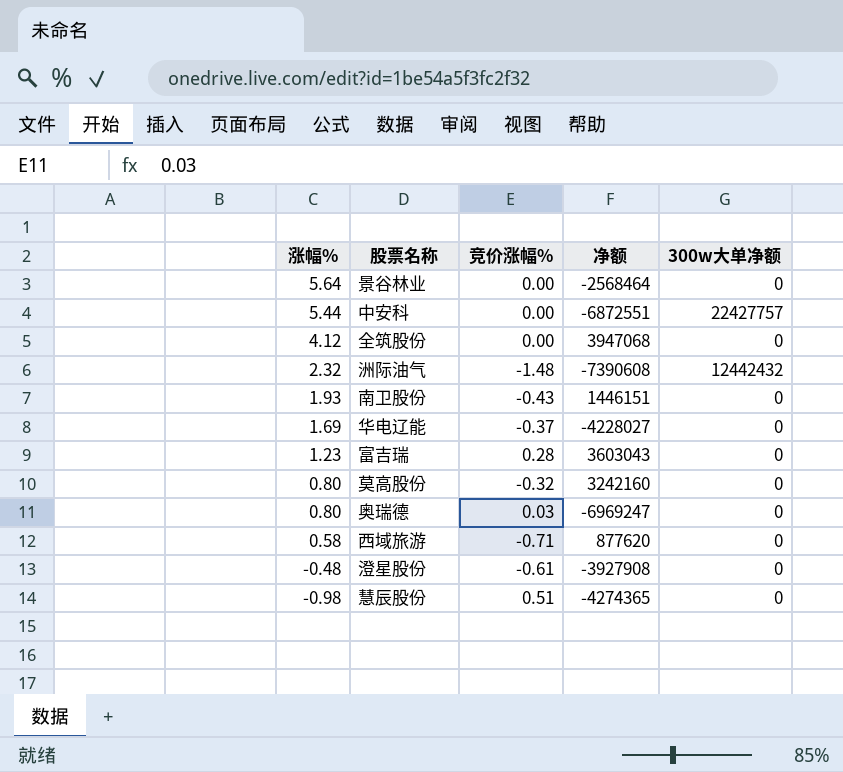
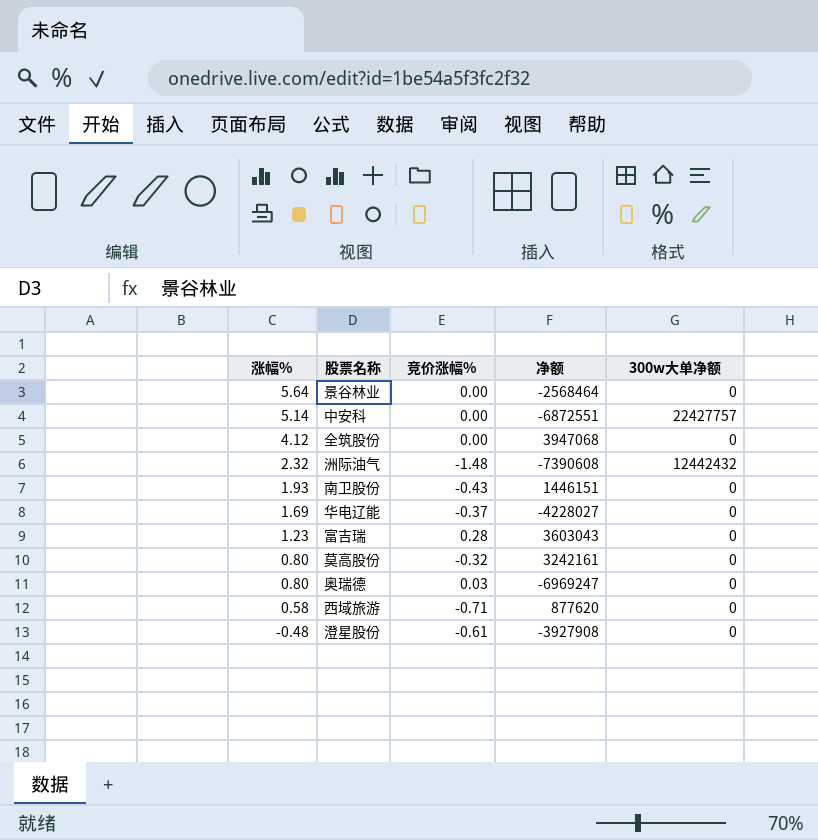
row 慧辰股份: -0.98 | 0.51 | -4274365 | 0 -> none
中安科 | 涨幅%: 5.44 -> 5.14
莫高股份 | 净额: 3242160 -> 3242161

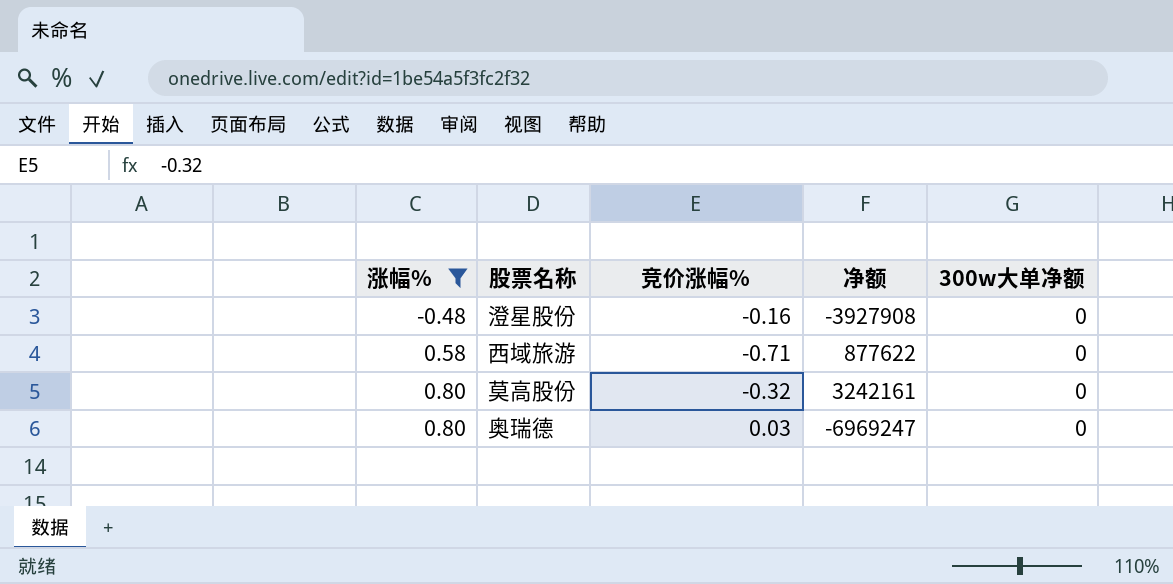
filter: none -> 涨幅% <= 0.80
row order: 涨幅% descending -> 涨幅% ascending
澄星股份 | 竞价涨幅%: -0.61 -> -0.16
西域旅游 | 净额: 877620 -> 877622

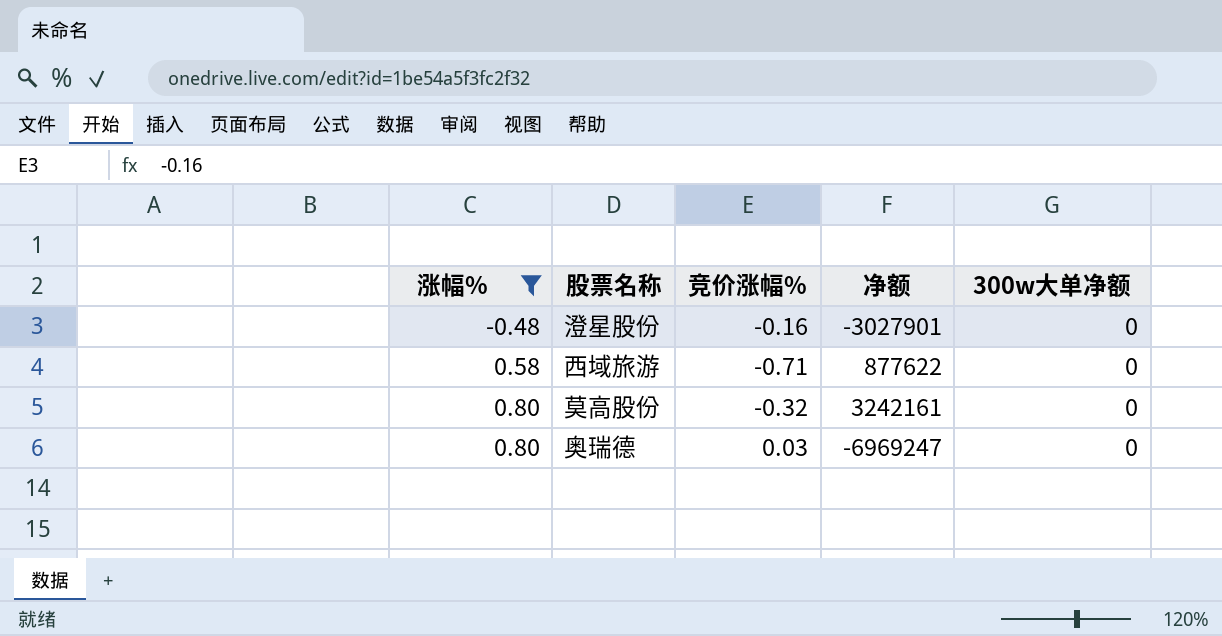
澄星股份 | 净额: -3927908 -> -3027901

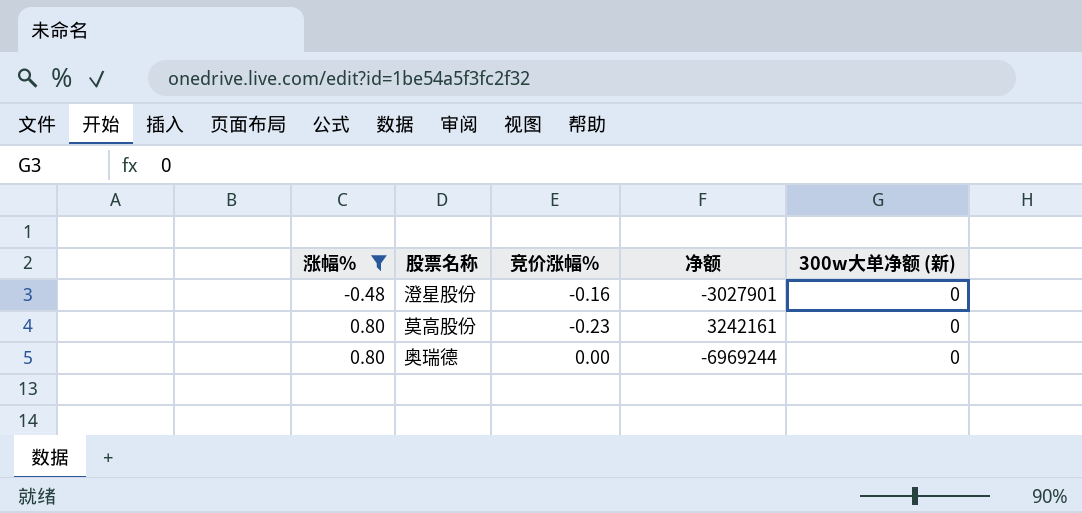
column name: 300w大单净额 -> 300w大单净额 (新)
row 西域旅游: 0.58 | -0.71 | 877622 | 0 -> none
莫高股份 | 竞价涨幅%: -0.32 -> -0.23
奥瑞德 | 竞价涨幅%: 0.03 -> 0.00
奥瑞德 | 净额: -6969247 -> -6969244

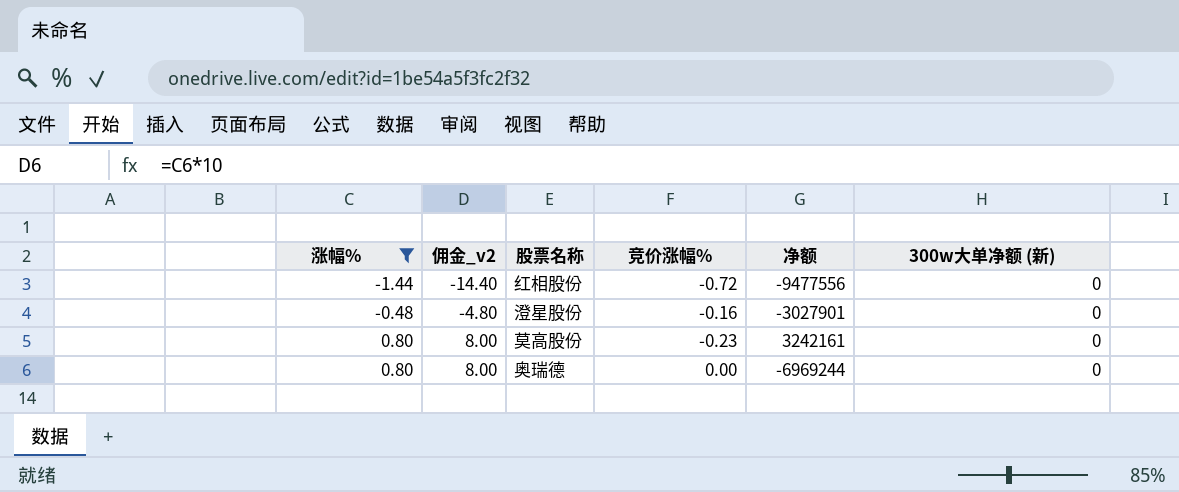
column 佣金_v2 | formula: none -> [涨幅%] * 10
row 红相股份: none -> -1.44 | -14.40 | -0.72 | -9477556 | 0

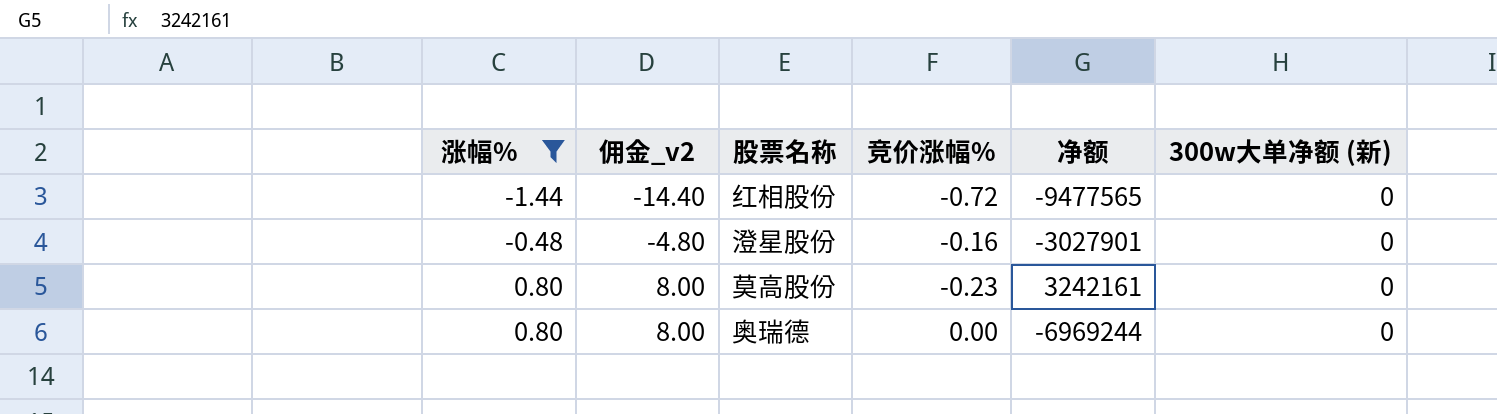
红相股份 | 净额: -9477556 -> -9477565

